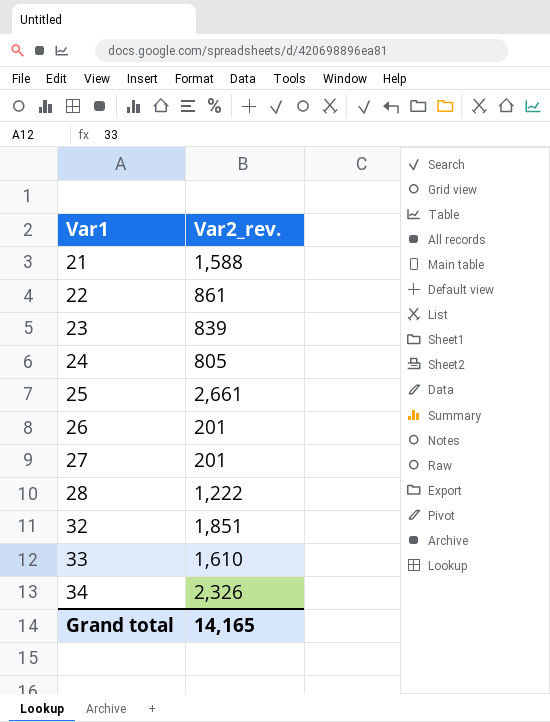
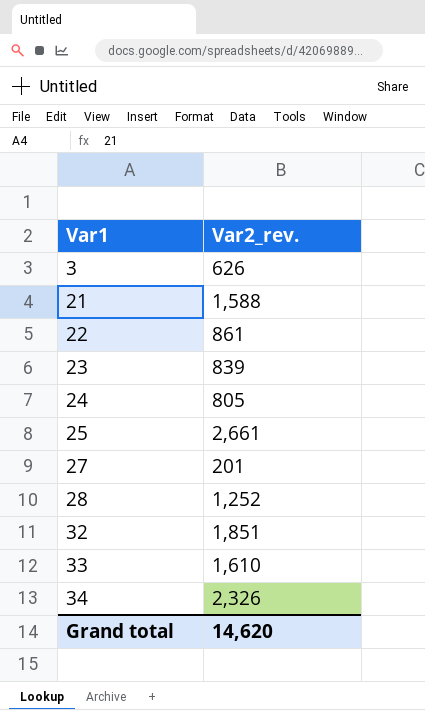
row 26: 201 -> none
row 3: none -> 626
28 | Var2_rev.: 1,222 -> 1,252
Grand total | Var2_rev.: 14,165 -> 14,620

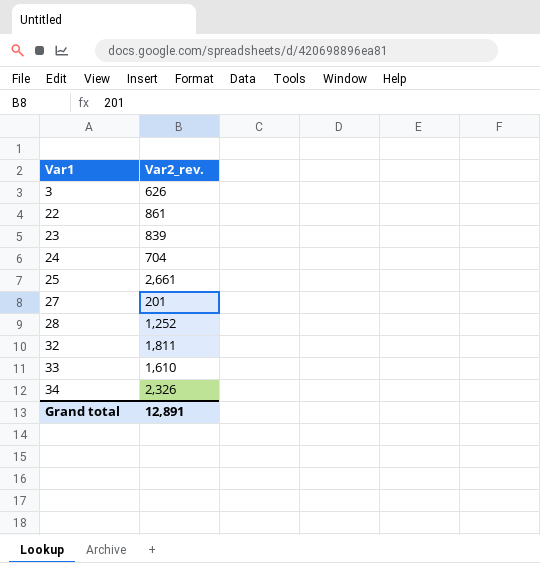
row 21: 1,588 -> none
24 | Var2_rev.: 805 -> 704
32 | Var2_rev.: 1,851 -> 1,811
Grand total | Var2_rev.: 14,620 -> 12,891

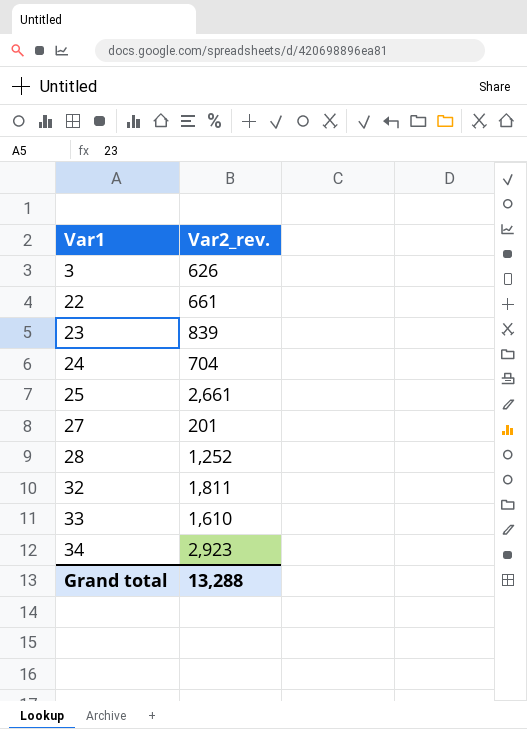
22 | Var2_rev.: 861 -> 661
34 | Var2_rev.: 2,326 -> 2,923
Grand total | Var2_rev.: 12,891 -> 13,288

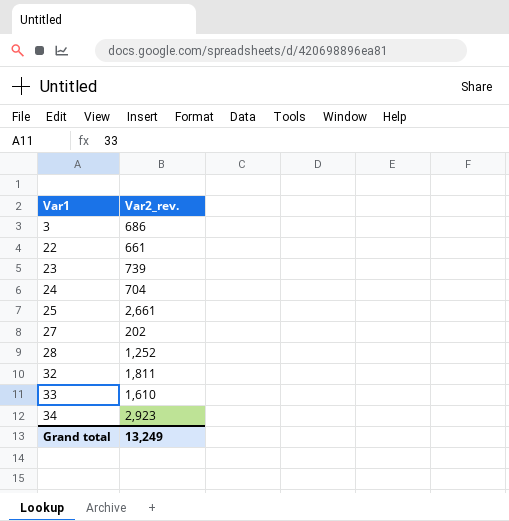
3 | Var2_rev.: 626 -> 686
23 | Var2_rev.: 839 -> 739
27 | Var2_rev.: 201 -> 202
Grand total | Var2_rev.: 13,288 -> 13,249

